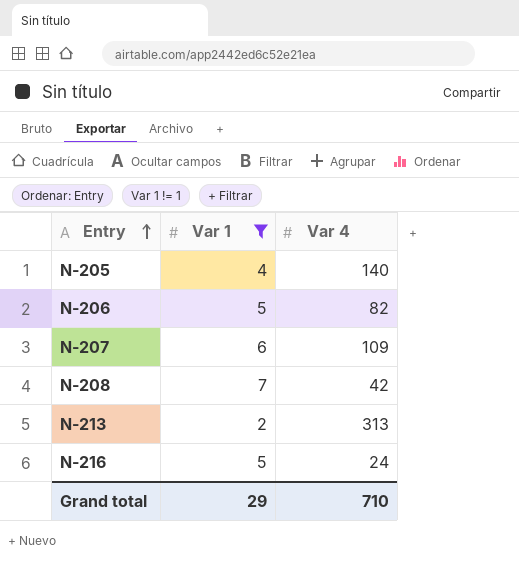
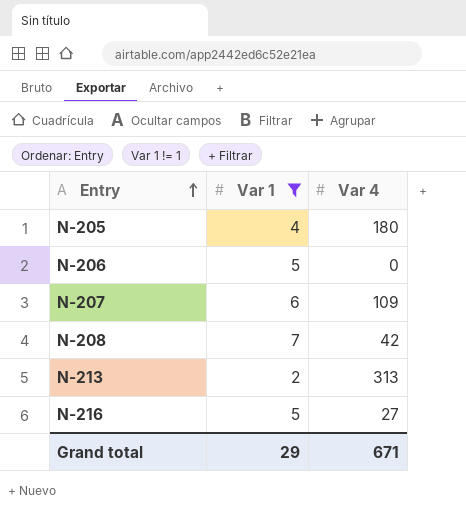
N-205 | Var 4: 140 -> 180
N-206 | Var 4: 82 -> 0
N-216 | Var 4: 24 -> 27
Grand total | Var 4: 710 -> 671

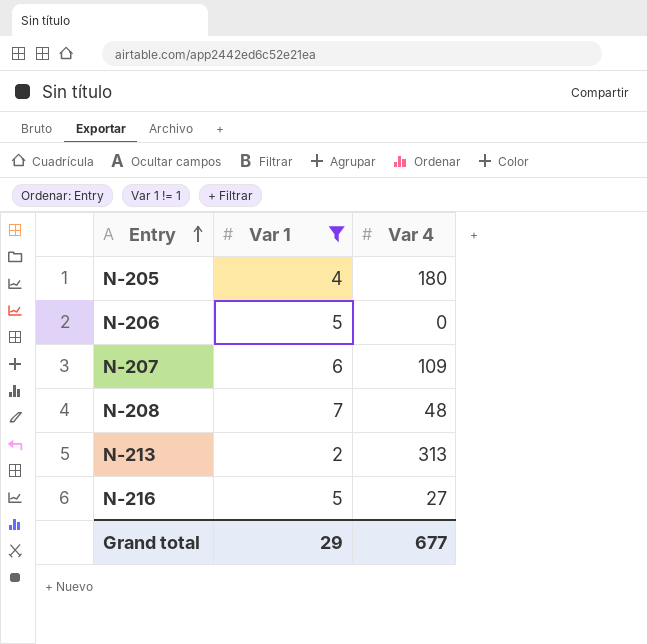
N-208 | Var 4: 42 -> 48
Grand total | Var 4: 671 -> 677

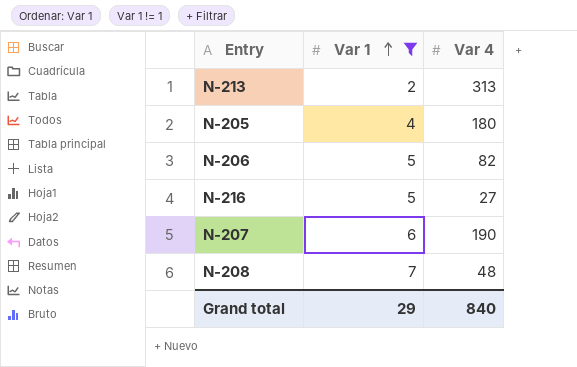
row order: Entry ascending -> Var 1 ascending
N-206 | Var 4: 0 -> 82
N-207 | Var 4: 109 -> 190
Grand total | Var 4: 677 -> 840

